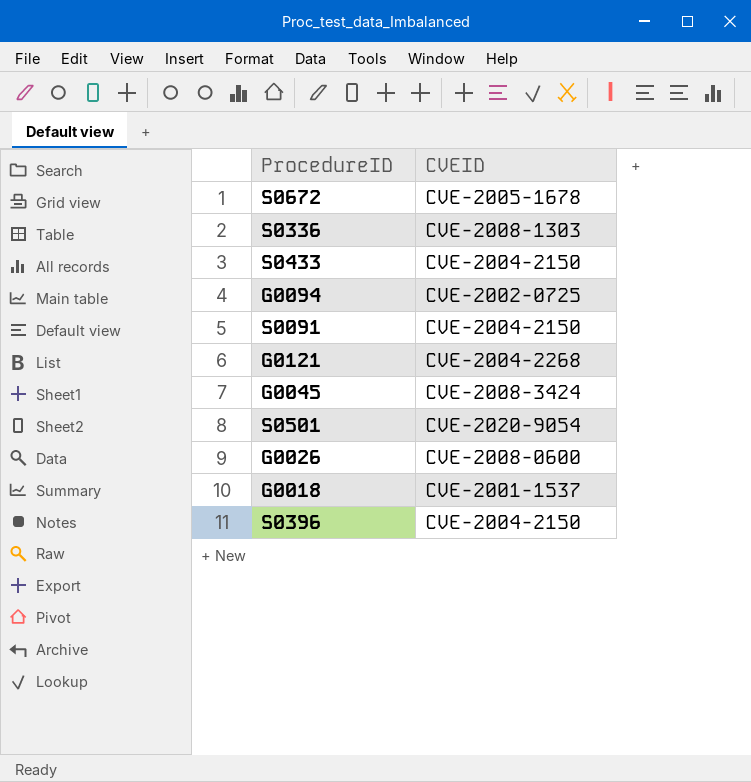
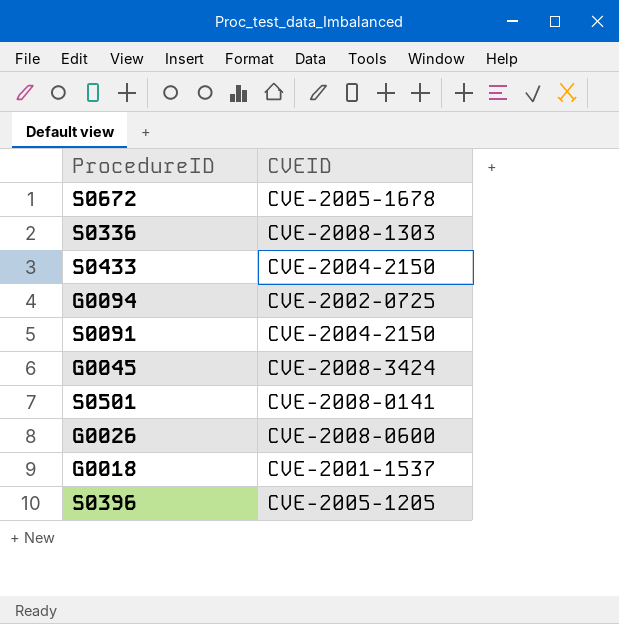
row G0121: CVE-2004-2268 -> none
S0501 | CVEID: CVE-2020-9054 -> CVE-2008-0141
S0396 | CVEID: CVE-2004-2150 -> CVE-2005-1205

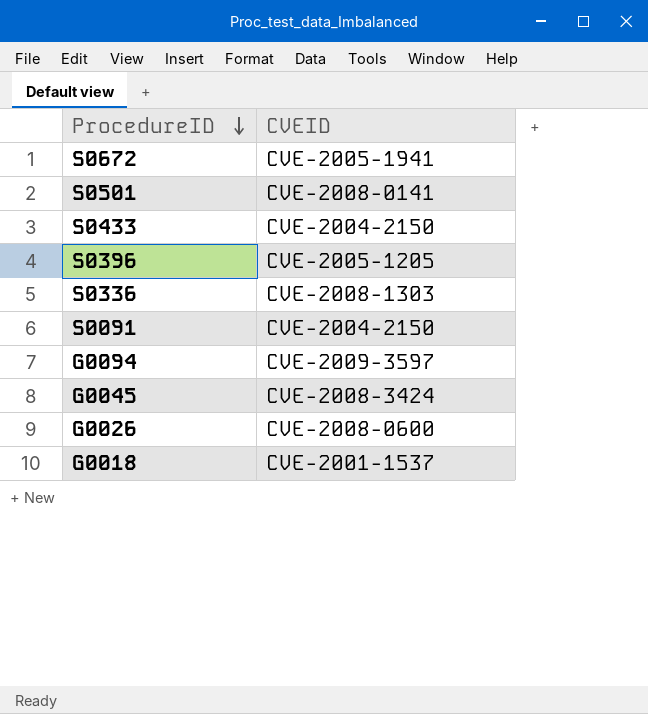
row order: none -> ProcedureID descending
S0672 | CVEID: CVE-2005-1678 -> CVE-2005-1941
G0094 | CVEID: CVE-2002-0725 -> CVE-2009-3597

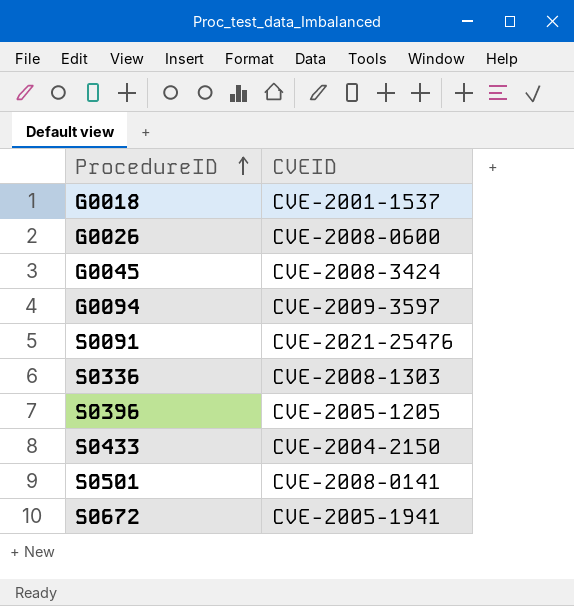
row order: ProcedureID descending -> ProcedureID ascending
S0091 | CVEID: CVE-2004-2150 -> CVE-2021-25476

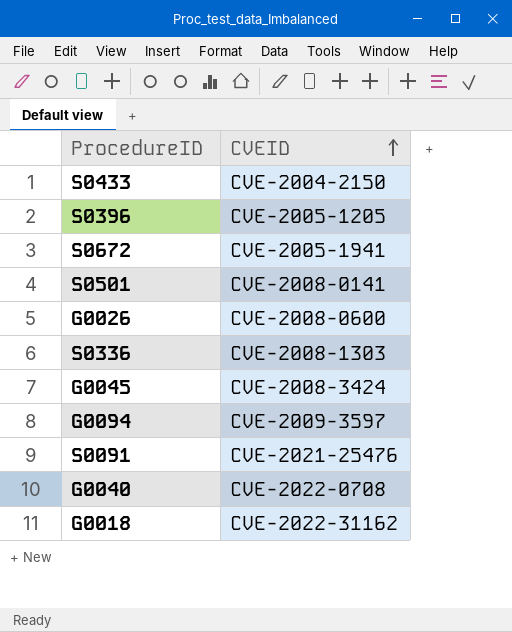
row order: ProcedureID ascending -> CVEID ascending
row G0040: none -> CVE-2022-0708
G0018 | CVEID: CVE-2001-1537 -> CVE-2022-31162

